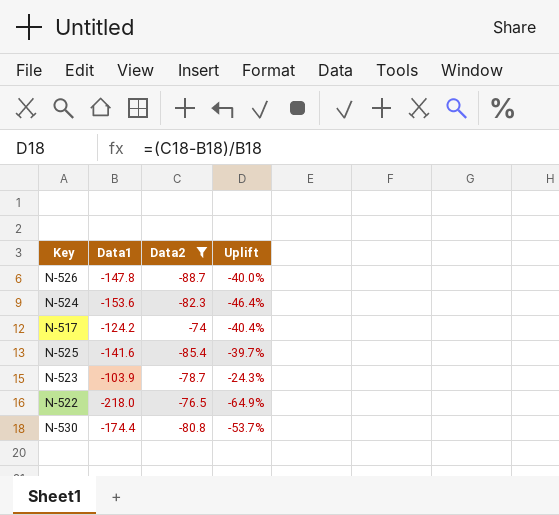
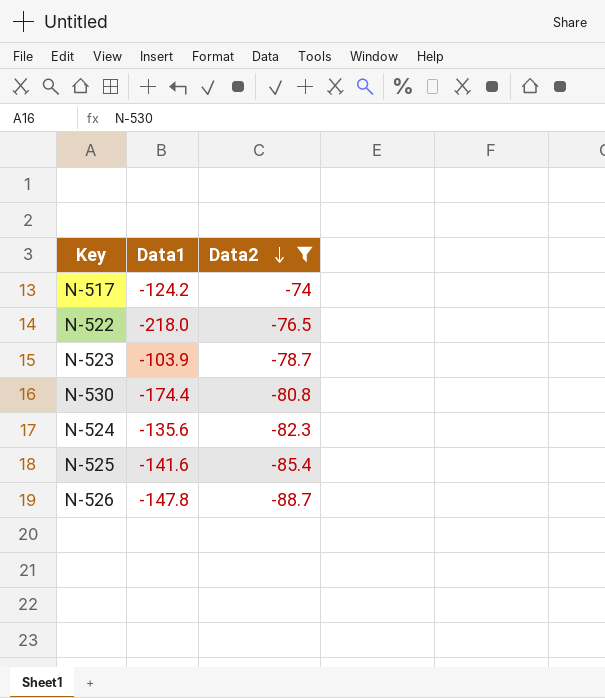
row order: none -> Data2 descending
column Uplift | formula: ([Data2] - [Data1]) / [Data1] -> none
N-524 | Data1: -153.6 -> -135.6

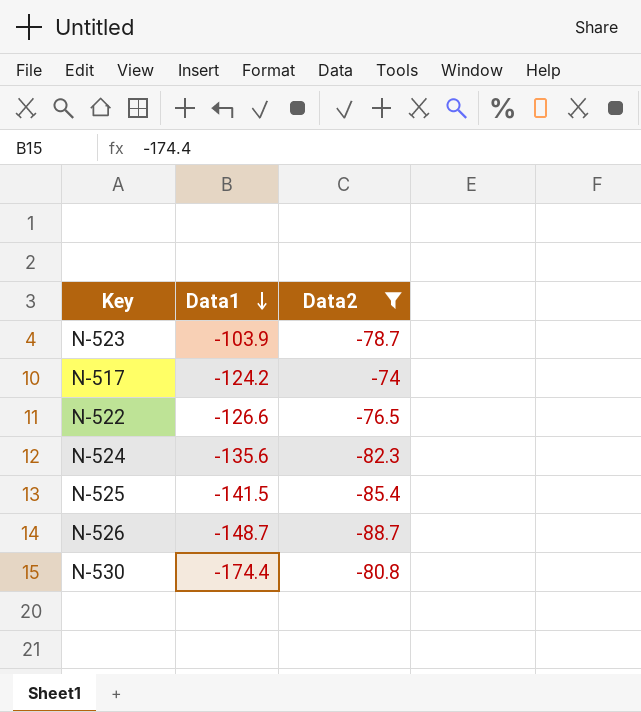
row order: Data2 descending -> Data1 descending
N-522 | Data1: -218.0 -> -126.6
N-525 | Data1: -141.6 -> -141.5
N-526 | Data1: -147.8 -> -148.7

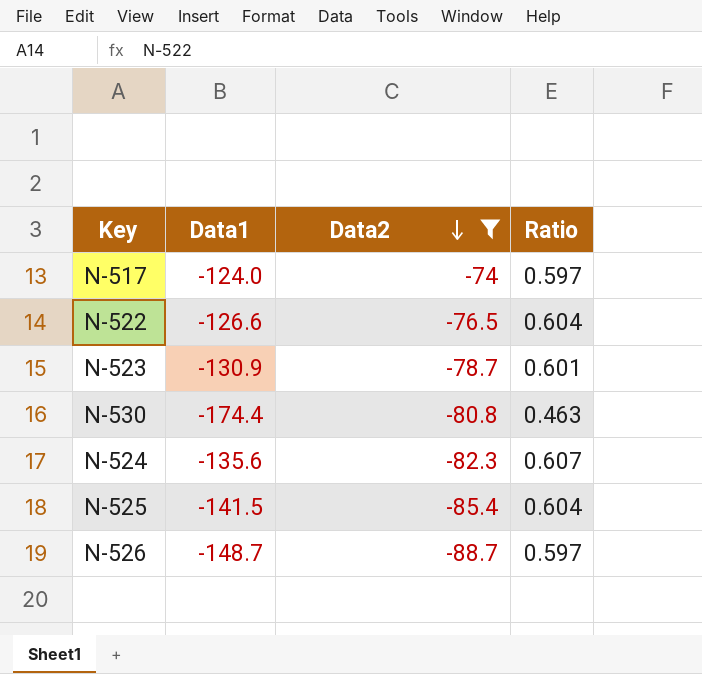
row order: Data1 descending -> Data2 descending
column Ratio | formula: none -> [Data2] / [Data1]
N-517 | Data1: -124.2 -> -124.0
N-523 | Data1: -103.9 -> -130.9

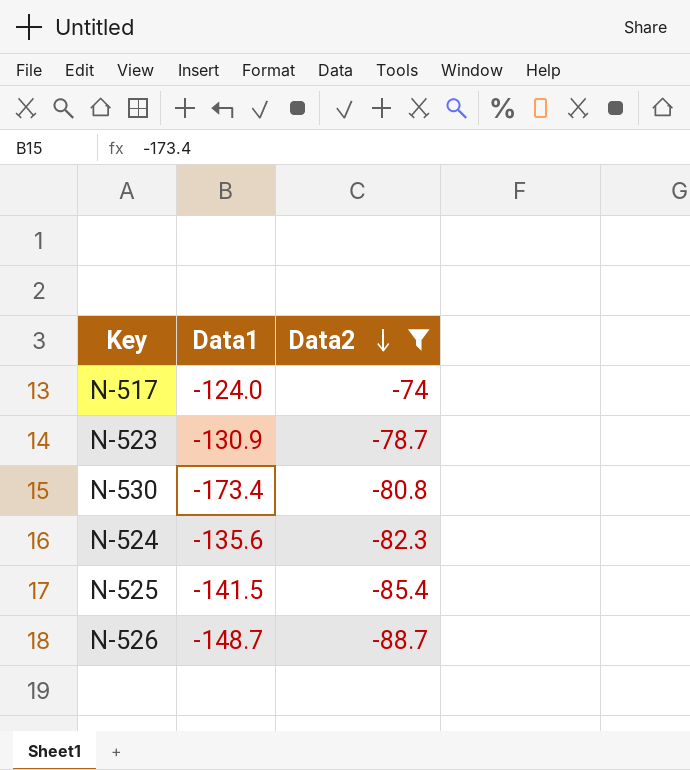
column Ratio | formula: [Data2] / [Data1] -> none
row N-522: -126.6 | -76.5 | 0.604 -> none
N-530 | Data1: -174.4 -> -173.4

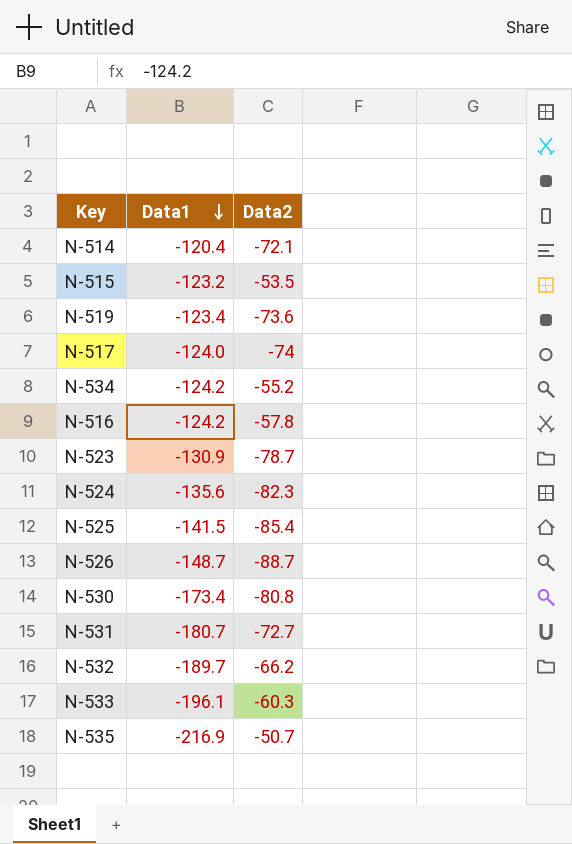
filter: Data2 <= -74 -> none
row order: Data2 descending -> Data1 descending

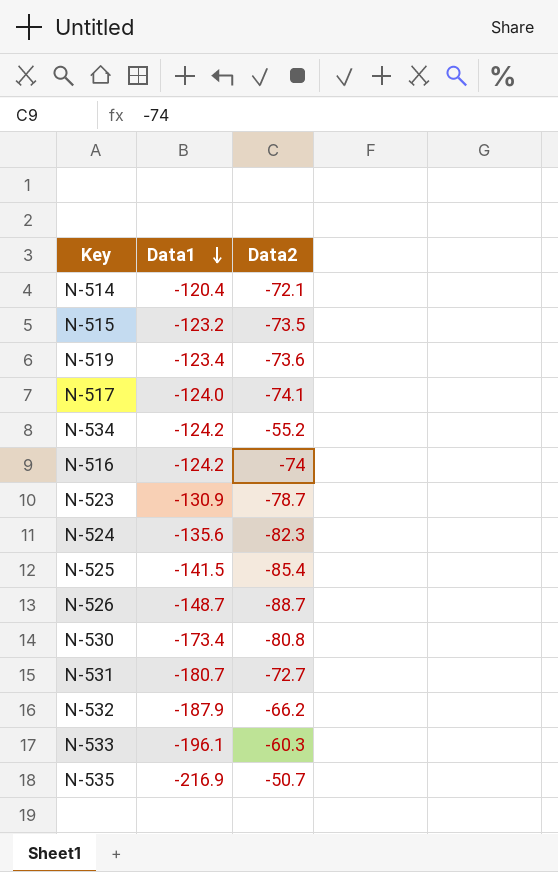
N-515 | Data2: -53.5 -> -73.5
N-517 | Data2: -74 -> -74.1
N-516 | Data2: -57.8 -> -74
N-532 | Data1: -189.7 -> -187.9

